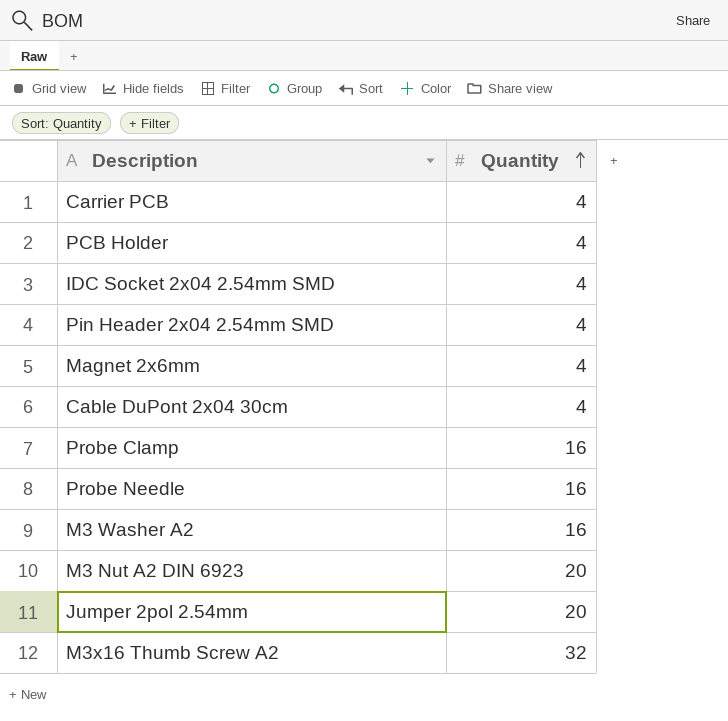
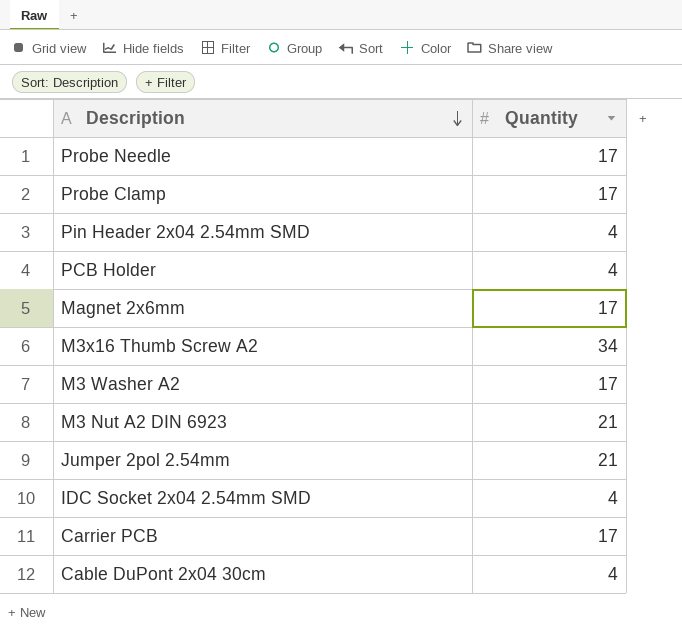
row order: Quantity ascending -> Description descending
Probe Needle | Quantity: 16 -> 17
Probe Clamp | Quantity: 16 -> 17
Magnet 2x6mm | Quantity: 4 -> 17
M3x16 Thumb Screw A2 | Quantity: 32 -> 34
M3 Washer A2 | Quantity: 16 -> 17
M3 Nut A2 DIN 6923 | Quantity: 20 -> 21
Jumper 2pol 2.54mm | Quantity: 20 -> 21
Carrier PCB | Quantity: 4 -> 17

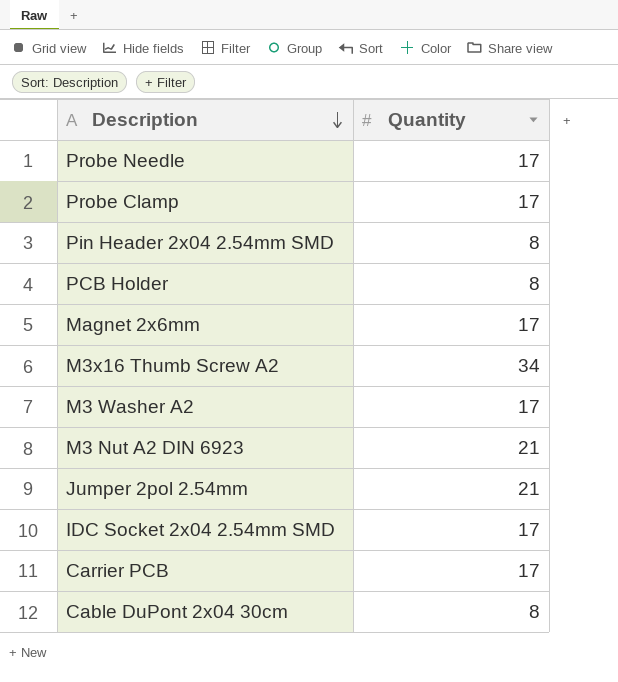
Pin Header 2x04 2.54mm SMD | Quantity: 4 -> 8
PCB Holder | Quantity: 4 -> 8
IDC Socket 2x04 2.54mm SMD | Quantity: 4 -> 17
Cable DuPont 2x04 30cm | Quantity: 4 -> 8

